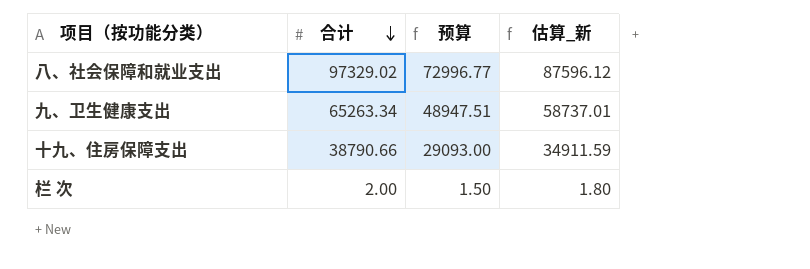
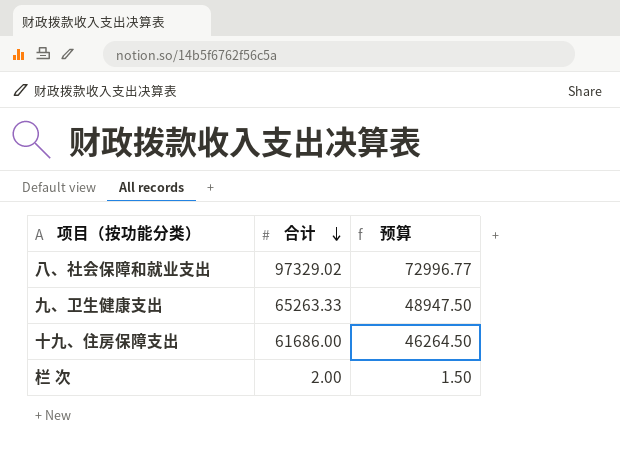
column 估算_新 | formula: [合计] * 0.9 -> none
九、卫生健康支出 | 合计: 65263.34 -> 65263.33
九、卫生健康支出 | 预算: 48947.51 -> 48947.50
十九、住房保障支出 | 合计: 38790.66 -> 61686.00
十九、住房保障支出 | 预算: 29093.00 -> 46264.50

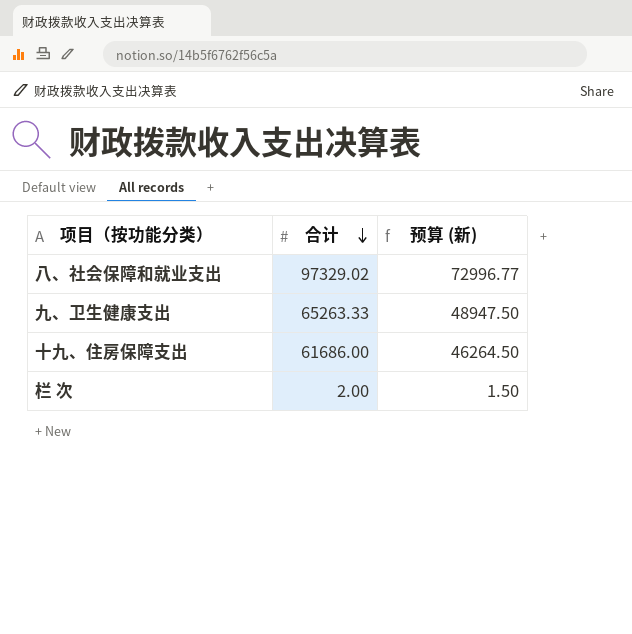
column name: 预算 -> 预算 (新)

